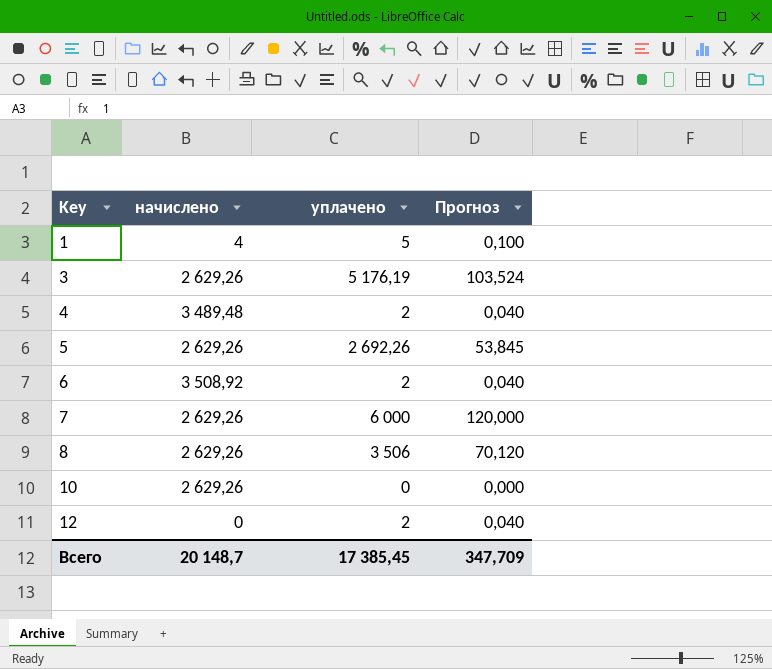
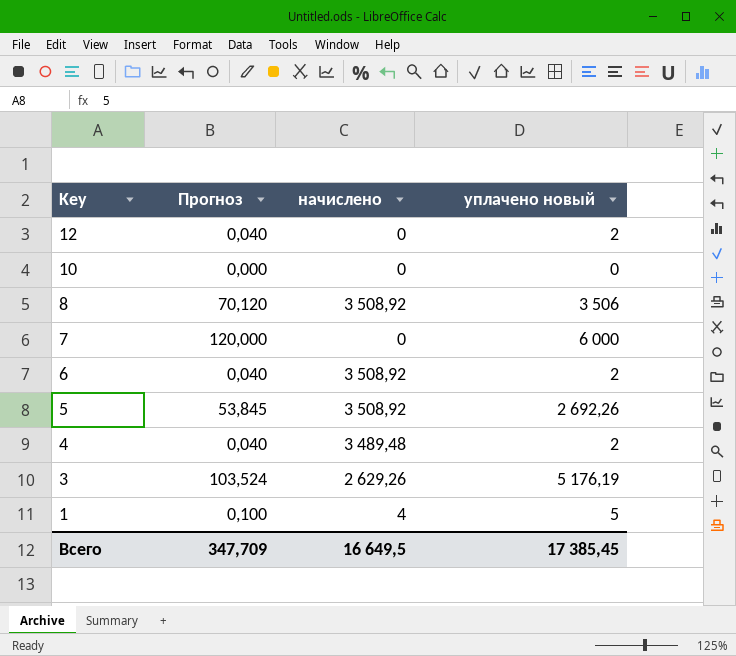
row order: Key ascending -> Key descending
column Прогноз | position: 4 -> 2
column name: уплачено -> уплачено новый
10 | начислено: 2 629,26 -> 0
8 | начислено: 2 629,26 -> 3 508,92
7 | начислено: 2 629,26 -> 0
5 | начислено: 2 629,26 -> 3 508,92
Всего | начислено: 20 148,7 -> 16 649,5

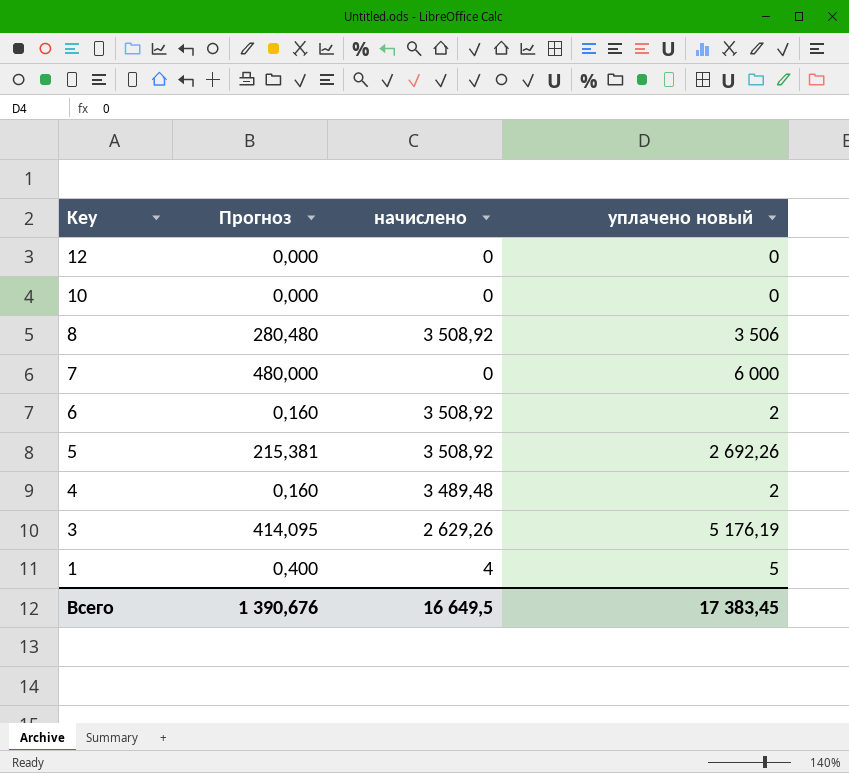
column Прогноз | formula: [уплачено новый] * 0,02 -> [уплачено новый] * 0,08
12 | уплачено новый: 2 -> 0
Всего | Прогноз: 347,709 -> 1 390,676
Всего | уплачено новый: 17 385,45 -> 17 383,45

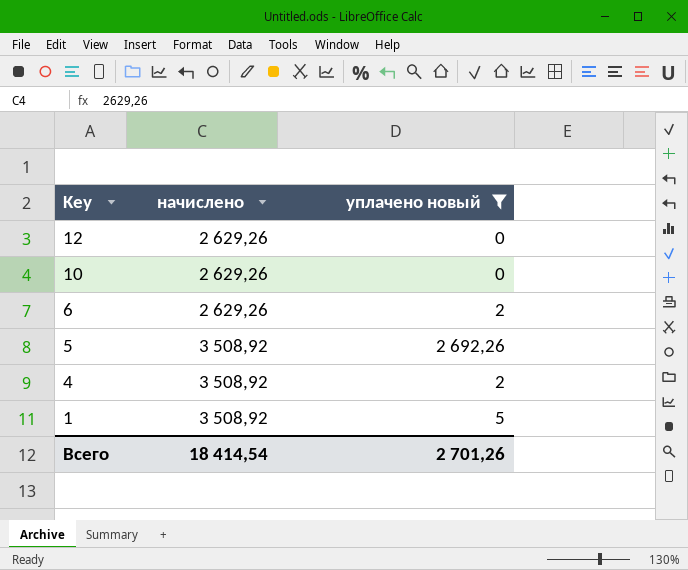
filter: none -> уплачено новый <= 2 692,26
column Прогноз | formula: [уплачено новый] * 0,08 -> none
12 | начислено: 0 -> 2 629,26
10 | начислено: 0 -> 2 629,26
6 | начислено: 3 508,92 -> 2 629,26
4 | начислено: 3 489,48 -> 3 508,92
1 | начислено: 4 -> 3 508,92
Всего | начислено: 16 649,5 -> 18 414,54
Всего | уплачено новый: 17 383,45 -> 2 701,26

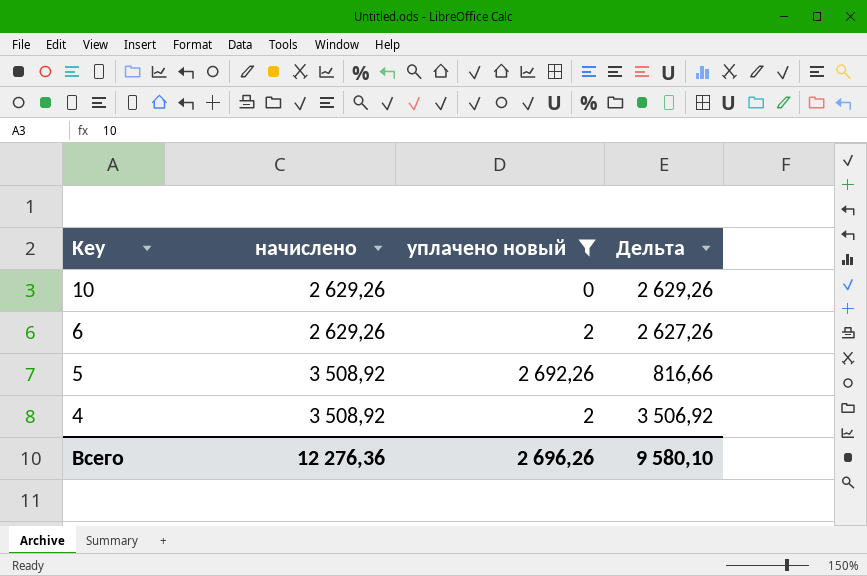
column Дельта | formula: none -> [начислено] - [уплачено новый]
row 12: 2 629,26 | 0 -> none
row 1: 3 508,92 | 5 -> none
Всего | начислено: 18 414,54 -> 12 276,36
Всего | уплачено новый: 2 701,26 -> 2 696,26

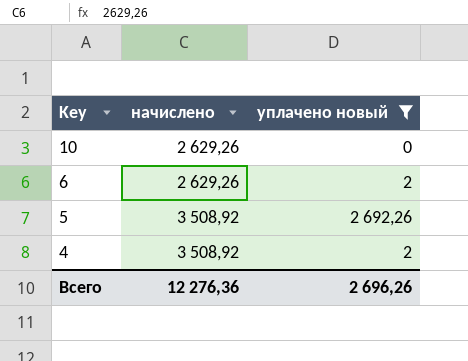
column Дельта | formula: [начислено] - [уплачено новый] -> none

